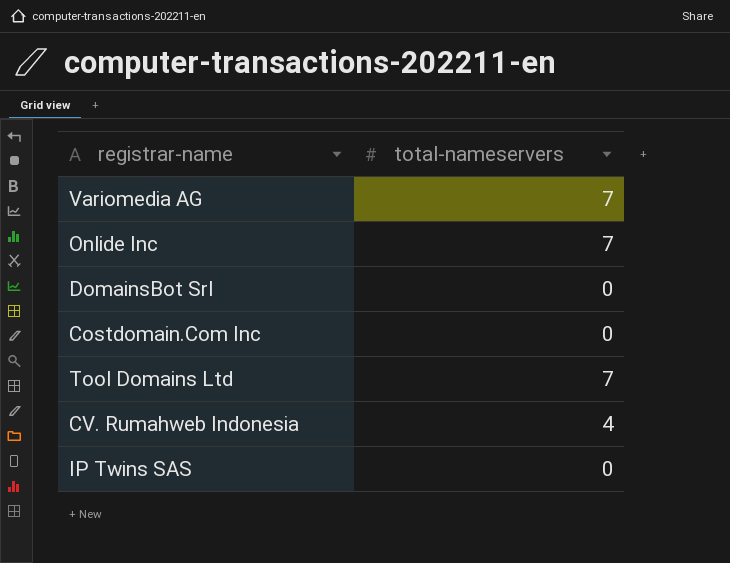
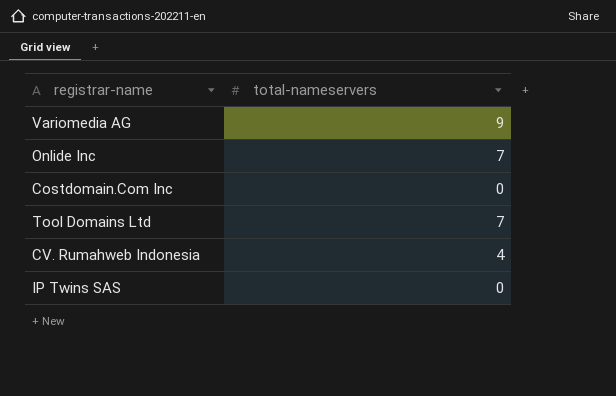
row DomainsBot Srl: 0 -> none
Variomedia AG | total-nameservers: 7 -> 9

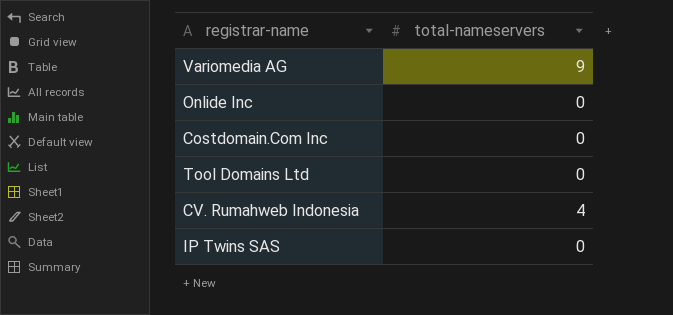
Onlide Inc | total-nameservers: 7 -> 0
Tool Domains Ltd | total-nameservers: 7 -> 0

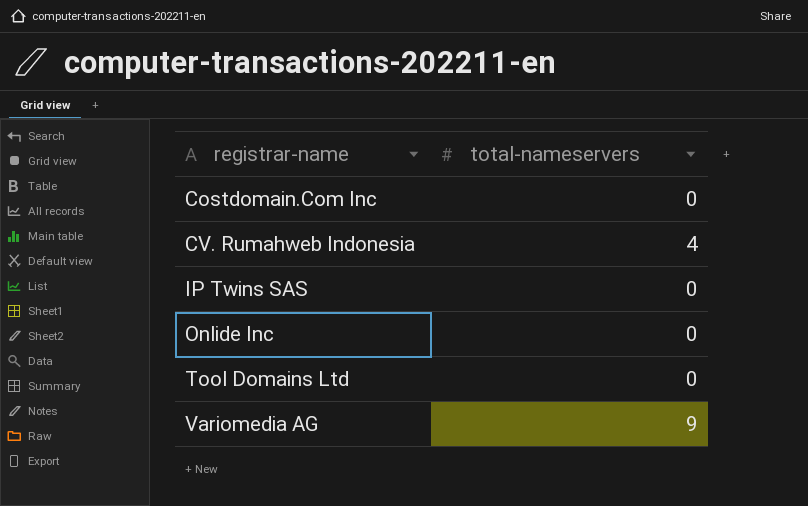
row order: none -> registrar-name ascending

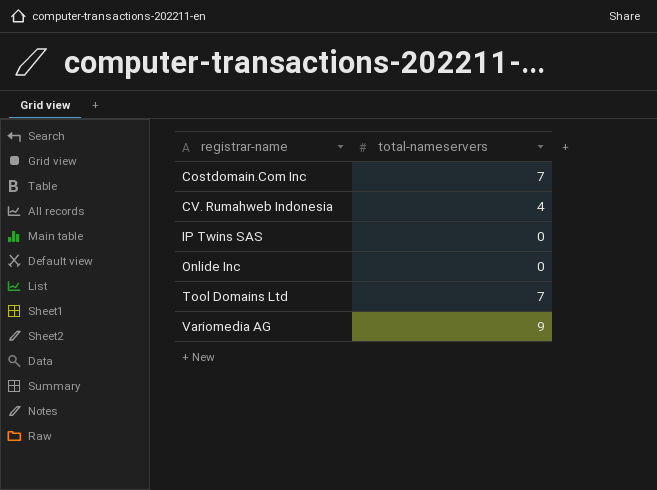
Costdomain.Com Inc | total-nameservers: 0 -> 7
Tool Domains Ltd | total-nameservers: 0 -> 7

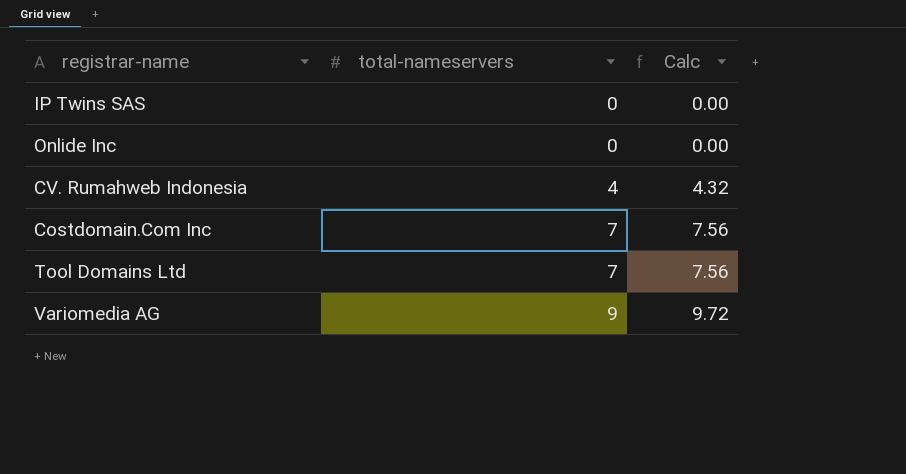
row order: registrar-name ascending -> total-nameservers ascending
column Calc | formula: none -> [total-nameservers] * 1.08

